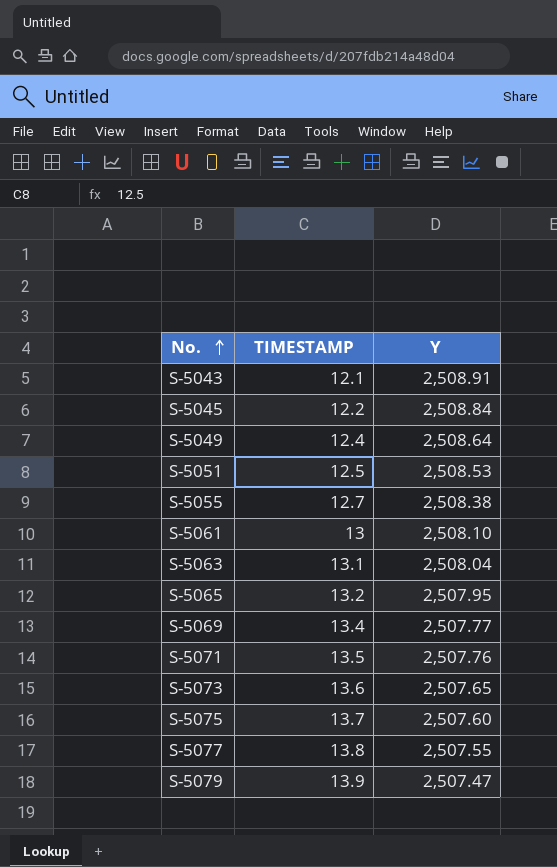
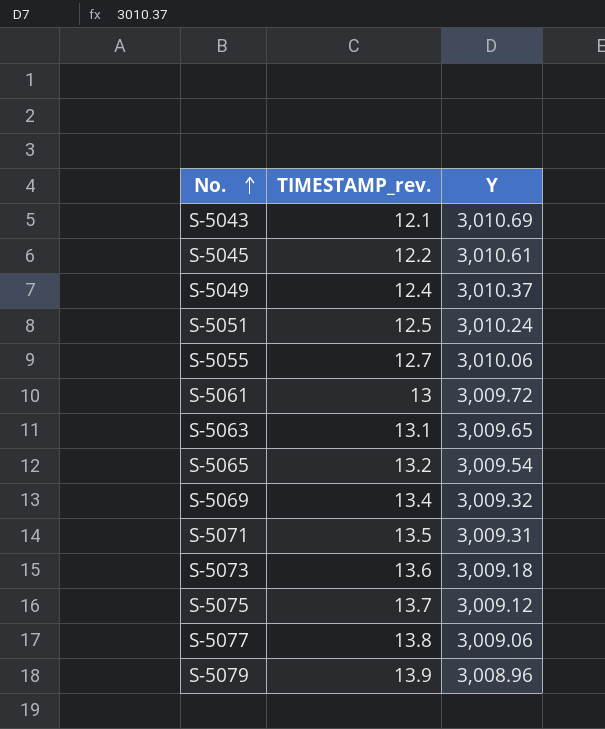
column name: TIMESTAMP -> TIMESTAMP_rev.
S-5043 | Y: 2,508.91 -> 3,010.69
S-5045 | Y: 2,508.84 -> 3,010.61
S-5049 | Y: 2,508.64 -> 3,010.37
S-5051 | Y: 2,508.53 -> 3,010.24
S-5055 | Y: 2,508.38 -> 3,010.06
S-5061 | Y: 2,508.10 -> 3,009.72
S-5063 | Y: 2,508.04 -> 3,009.65
S-5065 | Y: 2,507.95 -> 3,009.54
S-5069 | Y: 2,507.77 -> 3,009.32
S-5071 | Y: 2,507.76 -> 3,009.31
S-5073 | Y: 2,507.65 -> 3,009.18
S-5075 | Y: 2,507.60 -> 3,009.12
S-5077 | Y: 2,507.55 -> 3,009.06
S-5079 | Y: 2,507.47 -> 3,008.96

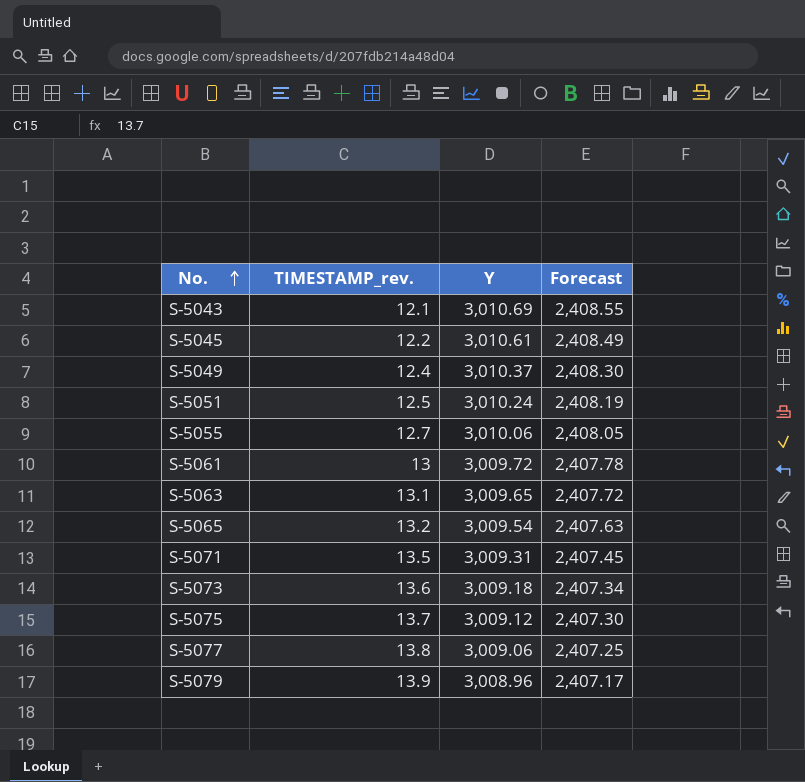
column Forecast | formula: none -> [Y] * 0.8
row S-5069: 13.4 | 3,009.32 -> none

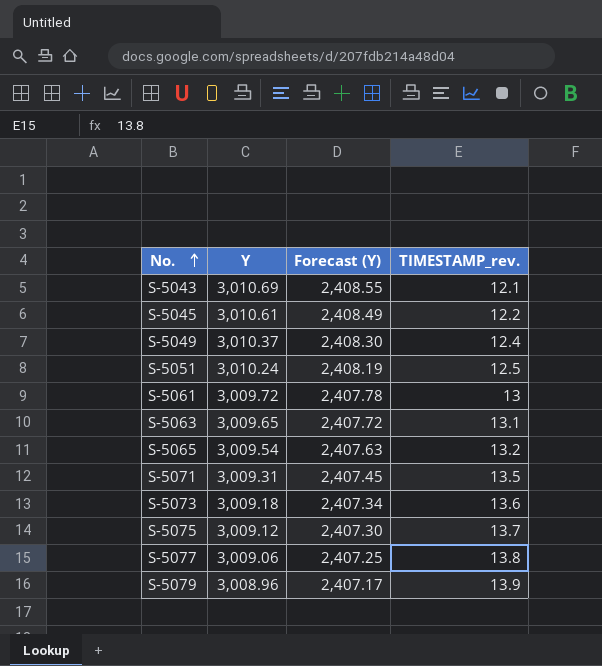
column name: Forecast -> Forecast (Y)
column TIMESTAMP_rev. | position: 2 -> 4
row S-5055: 12.7 | 3,010.06 | 2,408.05 -> none

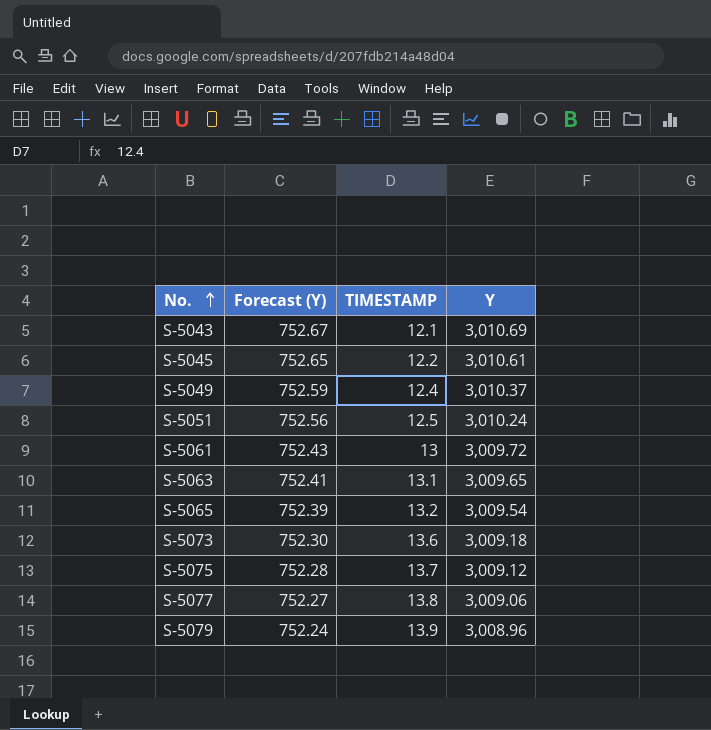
column Forecast (Y) | formula: [Y] * 0.8 -> [Y] * 0.25
column name: TIMESTAMP_rev. -> TIMESTAMP
column Y | position: 2 -> 4
row S-5071: 3,009.31 | 2,407.45 | 13.5 -> none

